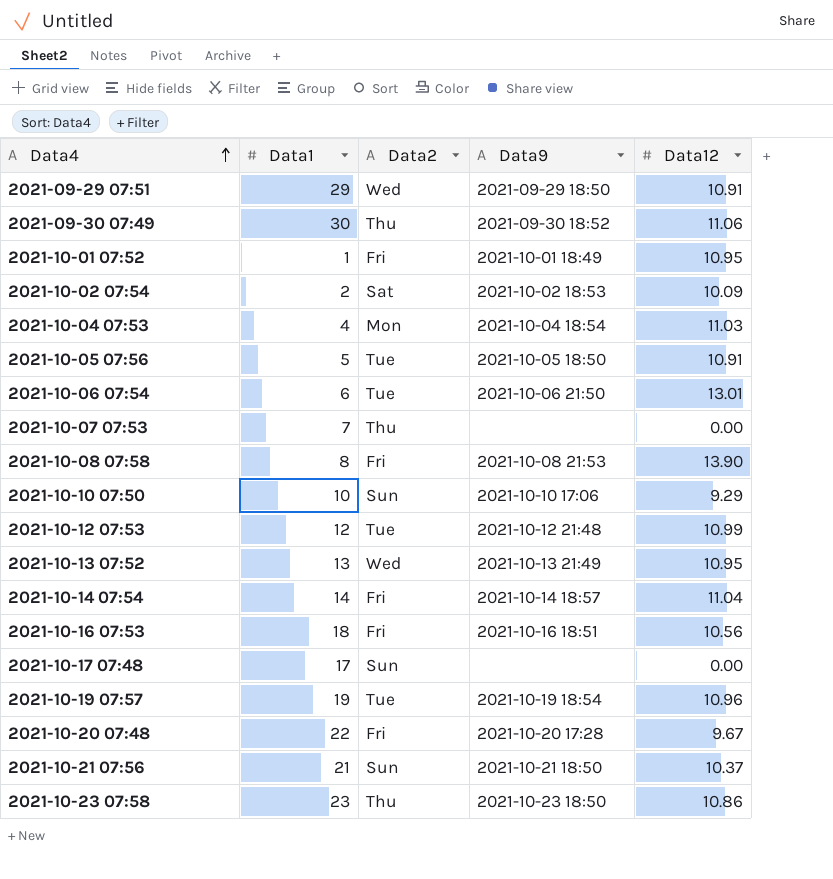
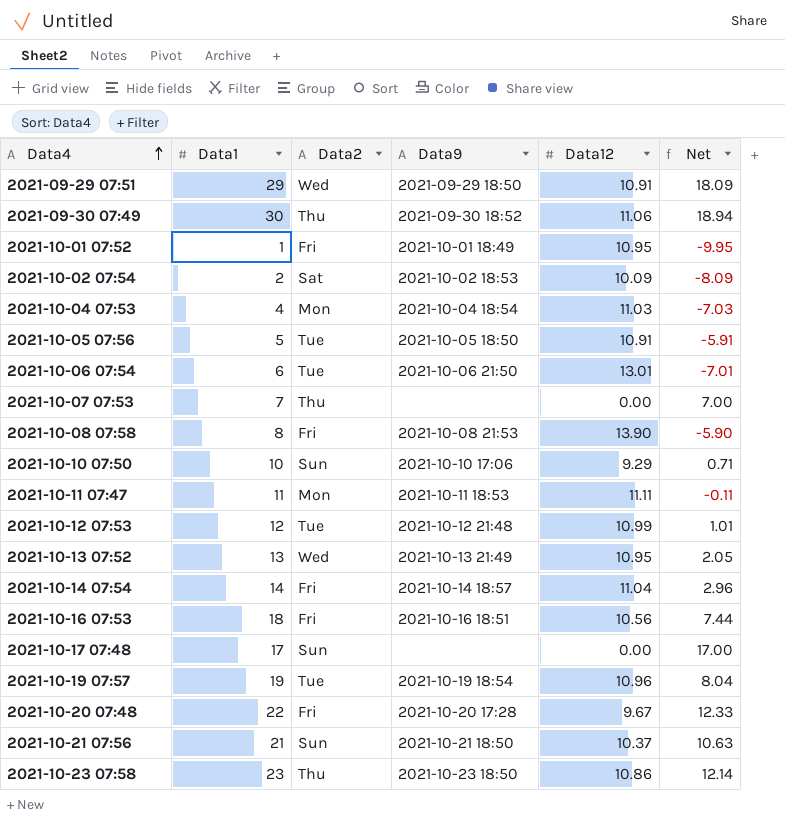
column Net | formula: none -> [Data1] - [Data12]
row 2021-10-11 07:47: none -> 11 | Mon | 2021-10-11 18:53 | 11.11 | -0.11

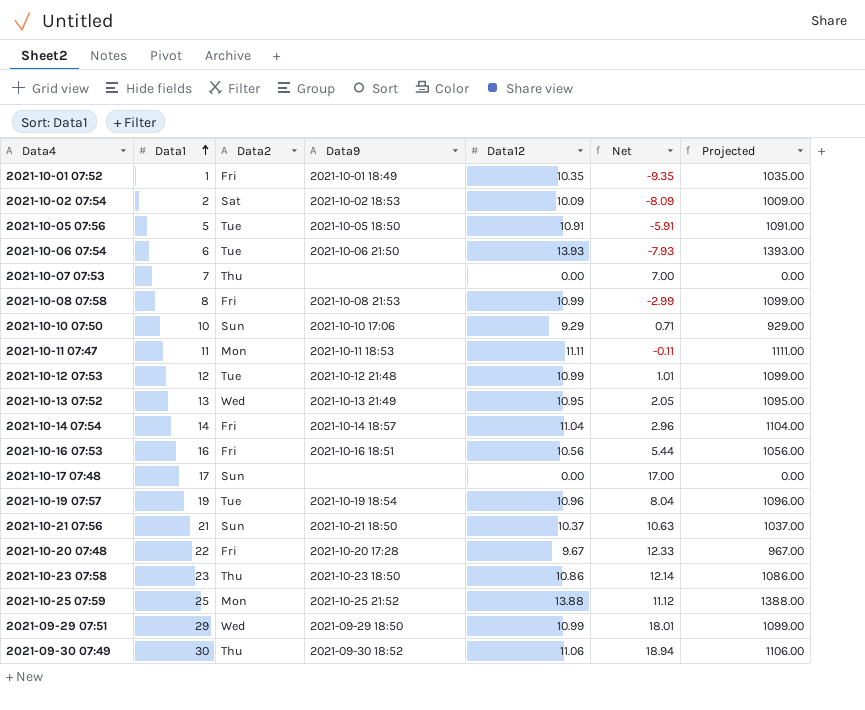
row order: Data4 ascending -> Data1 ascending
column Projected | formula: none -> [Data12] * 100
row 2021-10-04 07:53: 4 | Mon | 2021-10-04 18:54 | 11.03 | -7.03 -> none
2021-10-01 07:52 | Data12: 10.95 -> 10.35
2021-10-01 07:52 | Net: -9.95 -> -9.35
2021-10-06 07:54 | Data12: 13.01 -> 13.93
2021-10-06 07:54 | Net: -7.01 -> -7.93
2021-10-08 07:58 | Data12: 13.90 -> 10.99
2021-10-08 07:58 | Net: -5.90 -> -2.99
2021-10-16 07:53 | Data1: 18 -> 16
2021-10-16 07:53 | Net: 7.44 -> 5.44
row 2021-10-25 07:59: none -> 25 | Mon | 2021-10-25 21:52 | 13.88 | 11.12 | 1388.00
2021-09-29 07:51 | Data12: 10.91 -> 10.99
2021-09-29 07:51 | Net: 18.09 -> 18.01

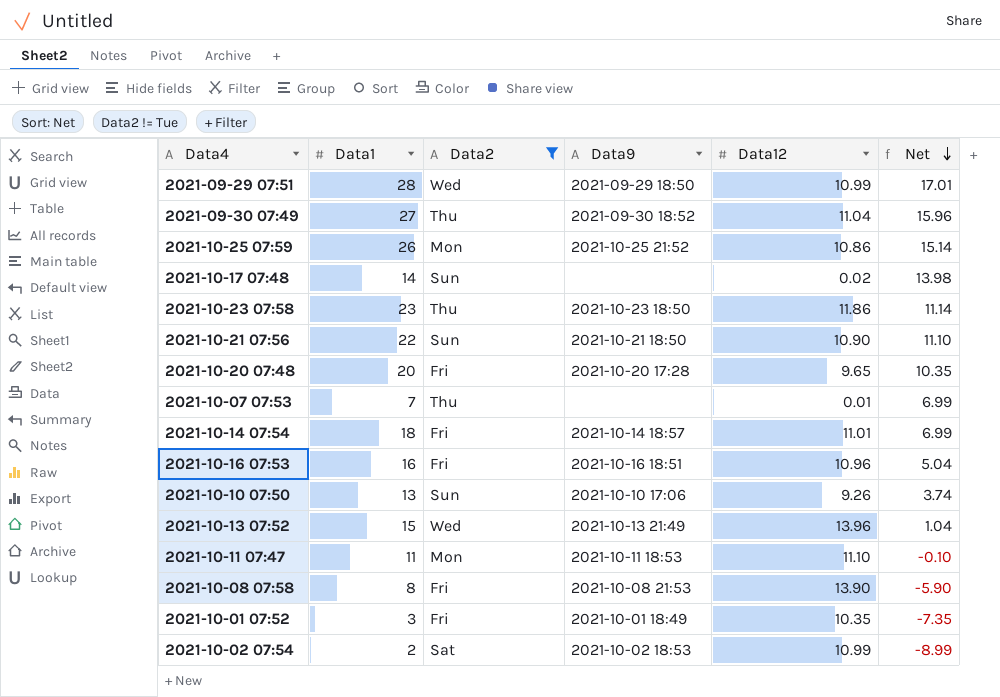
filter: none -> Data2 != Tue
row order: Data1 ascending -> Net descending
column Projected | formula: [Data12] * 100 -> none
2021-09-29 07:51 | Data1: 29 -> 28
2021-09-29 07:51 | Net: 18.01 -> 17.01
2021-09-30 07:49 | Data1: 30 -> 27
2021-09-30 07:49 | Data12: 11.06 -> 11.04
2021-09-30 07:49 | Net: 18.94 -> 15.96
2021-10-25 07:59 | Data1: 25 -> 26
2021-10-25 07:59 | Data12: 13.88 -> 10.86
2021-10-25 07:59 | Net: 11.12 -> 15.14
2021-10-17 07:48 | Data1: 17 -> 14
2021-10-17 07:48 | Data12: 0.00 -> 0.02
2021-10-17 07:48 | Net: 17.00 -> 13.98
2021-10-23 07:58 | Data12: 10.86 -> 11.86
2021-10-23 07:58 | Net: 12.14 -> 11.14
2021-10-21 07:56 | Data1: 21 -> 22
2021-10-21 07:56 | Data12: 10.37 -> 10.90
2021-10-21 07:56 | Net: 10.63 -> 11.10
2021-10-20 07:48 | Data1: 22 -> 20
2021-10-20 07:48 | Data12: 9.67 -> 9.65
2021-10-20 07:48 | Net: 12.33 -> 10.35
2021-10-07 07:53 | Data12: 0.00 -> 0.01
2021-10-07 07:53 | Net: 7.00 -> 6.99
2021-10-14 07:54 | Data1: 14 -> 18
2021-10-14 07:54 | Data12: 11.04 -> 11.01
2021-10-14 07:54 | Net: 2.96 -> 6.99
2021-10-16 07:53 | Data12: 10.56 -> 10.96
2021-10-16 07:53 | Net: 5.44 -> 5.04
2021-10-10 07:50 | Data1: 10 -> 13
2021-10-10 07:50 | Data12: 9.29 -> 9.26
2021-10-10 07:50 | Net: 0.71 -> 3.74
2021-10-13 07:52 | Data1: 13 -> 15
2021-10-13 07:52 | Data12: 10.95 -> 13.96
2021-10-13 07:52 | Net: 2.05 -> 1.04
2021-10-11 07:47 | Data12: 11.11 -> 11.10
2021-10-11 07:47 | Net: -0.11 -> -0.10
2021-10-08 07:58 | Data12: 10.99 -> 13.90
2021-10-08 07:58 | Net: -2.99 -> -5.90
2021-10-01 07:52 | Data1: 1 -> 3
2021-10-01 07:52 | Net: -9.35 -> -7.35
2021-10-02 07:54 | Data12: 10.09 -> 10.99
2021-10-02 07:54 | Net: -8.09 -> -8.99

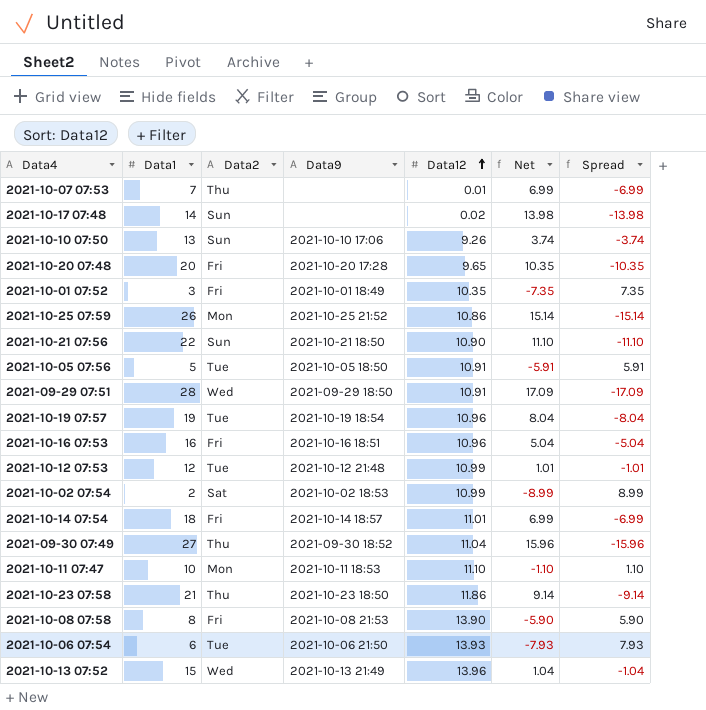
filter: Data2 != Tue -> none
row order: Net descending -> Data12 ascending
column Spread | formula: none -> [Data12] - [Data1]
2021-09-29 07:51 | Data12: 10.99 -> 10.91
2021-09-29 07:51 | Net: 17.01 -> 17.09
2021-10-11 07:47 | Data1: 11 -> 10
2021-10-11 07:47 | Net: -0.10 -> -1.10
2021-10-23 07:58 | Data1: 23 -> 21
2021-10-23 07:58 | Net: 11.14 -> 9.14

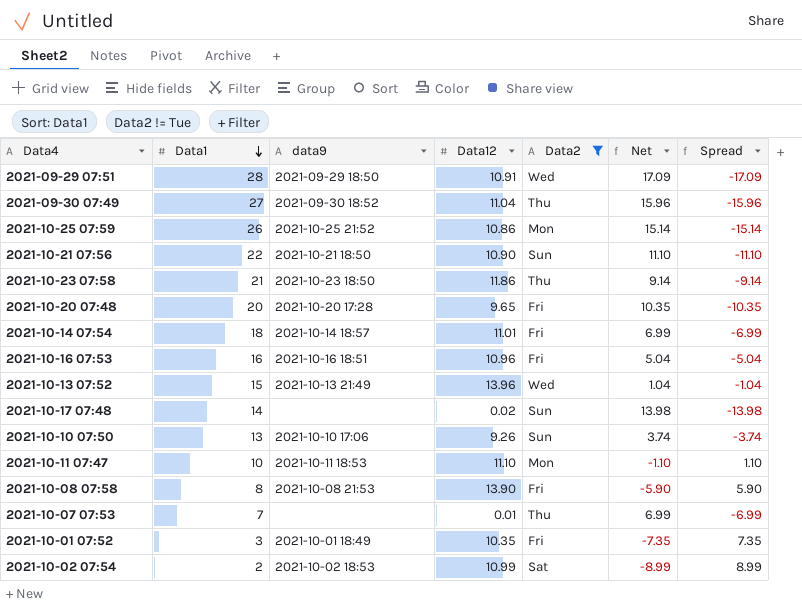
filter: none -> Data2 != Tue
row order: Data12 ascending -> Data1 descending
column name: Data9 -> data9
column Data2 | position: 3 -> 5

